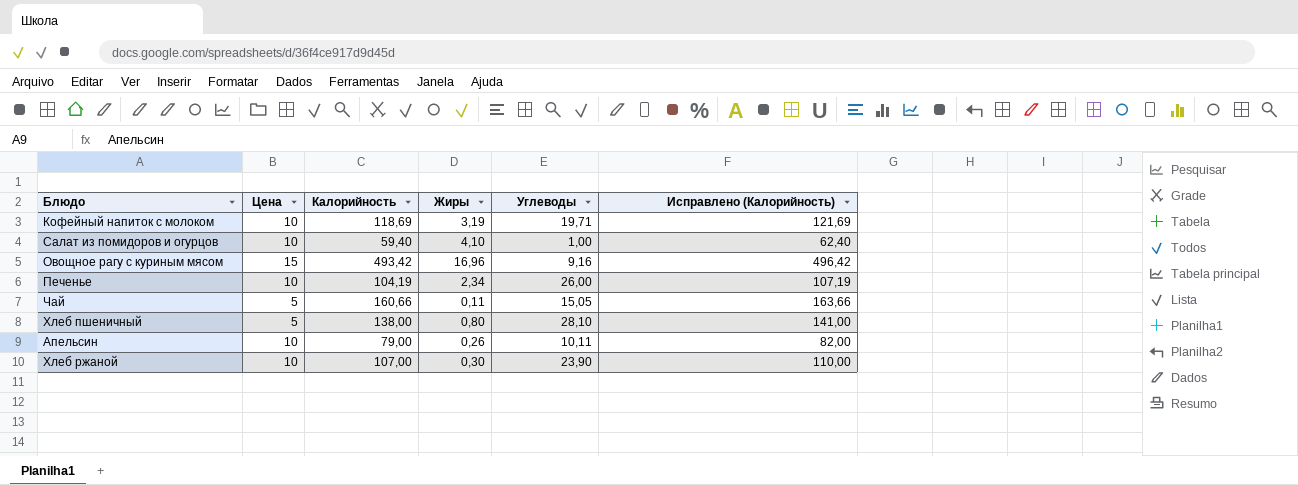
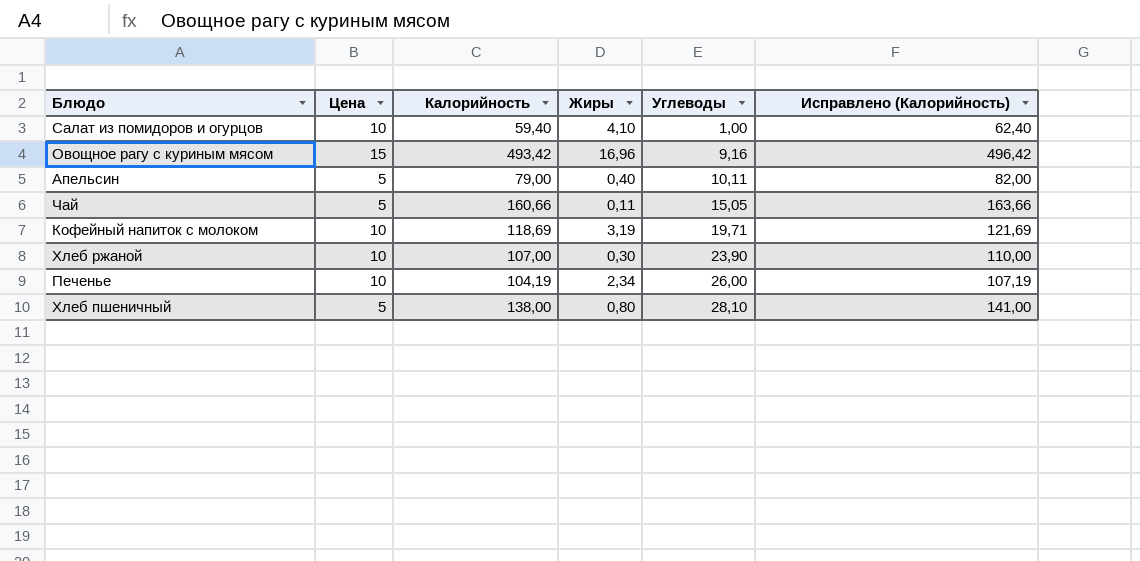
row order: none -> Углеводы ascending
Апельсин | Цена: 10 -> 5
Апельсин | Жиры: 0,26 -> 0,40

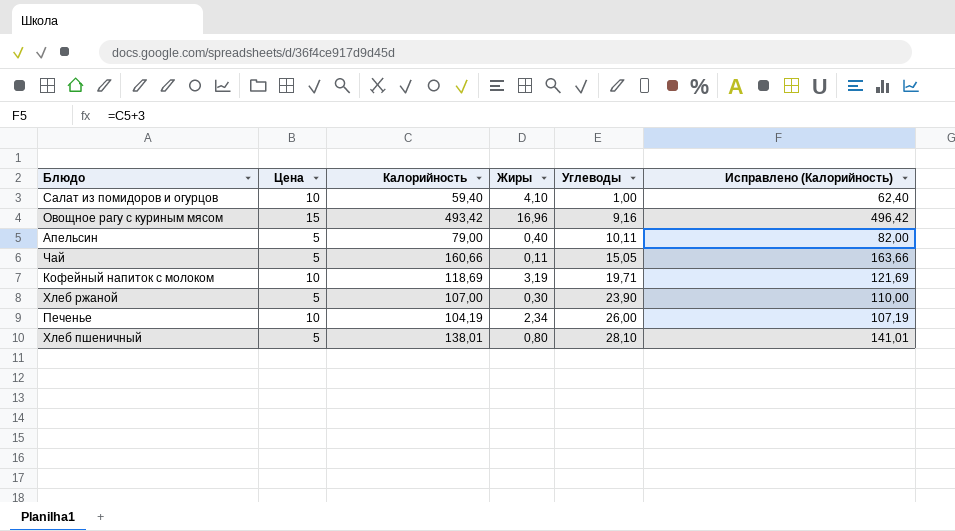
Хлеб ржаной | Цена: 10 -> 5
Хлеб пшеничный | Калорийность: 138,00 -> 138,01
Хлеб пшеничный | Исправлено (Калорийность): 141,00 -> 141,01

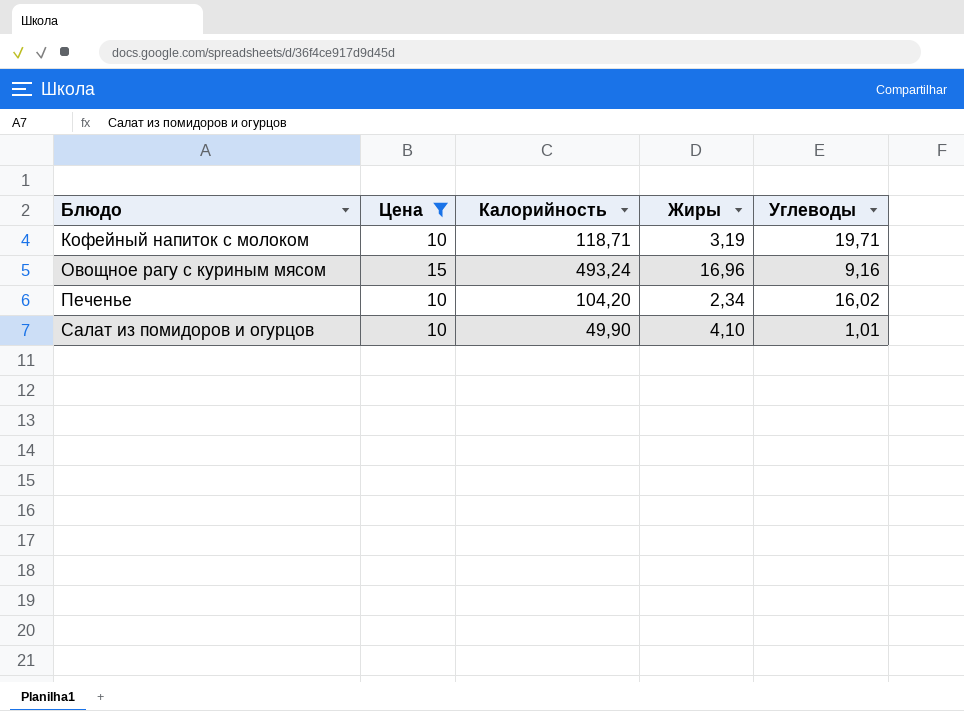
filter: none -> Цена != 5
row order: Углеводы ascending -> Блюдо ascending
column Исправлено (Калорийность) | formula: [Калорийность] + 3 -> none
Кофейный напиток с молоком | Калорийность: 118,69 -> 118,71
Овощное рагу с куриным мясом | Калорийность: 493,42 -> 493,24
Печенье | Калорийность: 104,19 -> 104,20
Печенье | Углеводы: 26,00 -> 16,02
Салат из помидоров и огурцов | Калорийность: 59,40 -> 49,90
Салат из помидоров и огурцов | Углеводы: 1,00 -> 1,01

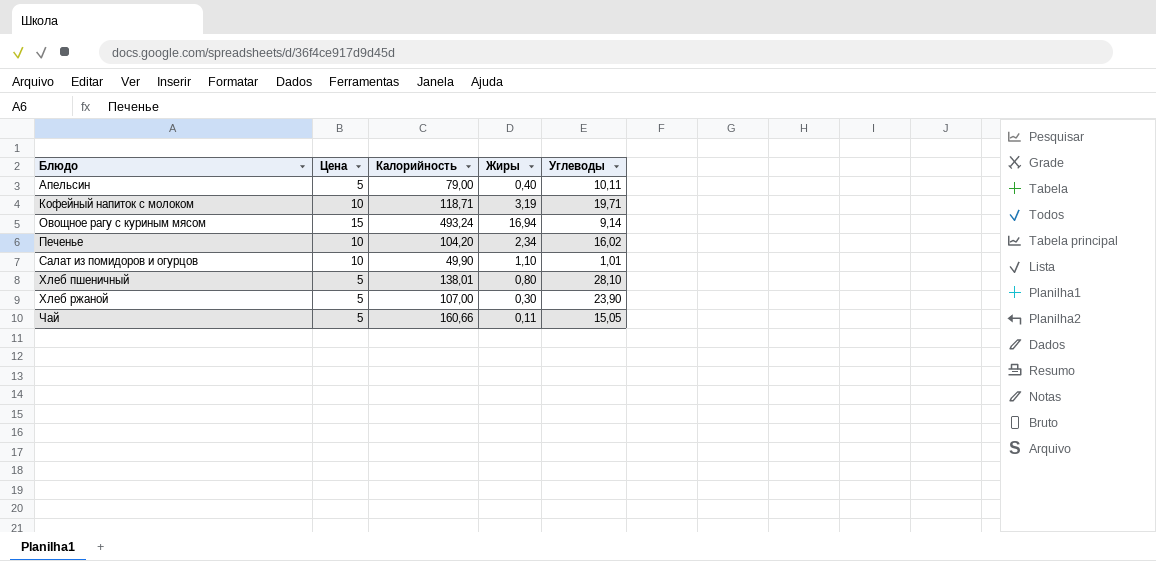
filter: Цена != 5 -> none
Овощное рагу с куриным мясом | Жиры: 16,96 -> 16,94
Овощное рагу с куриным мясом | Углеводы: 9,16 -> 9,14
Салат из помидоров и огурцов | Жиры: 4,10 -> 1,10

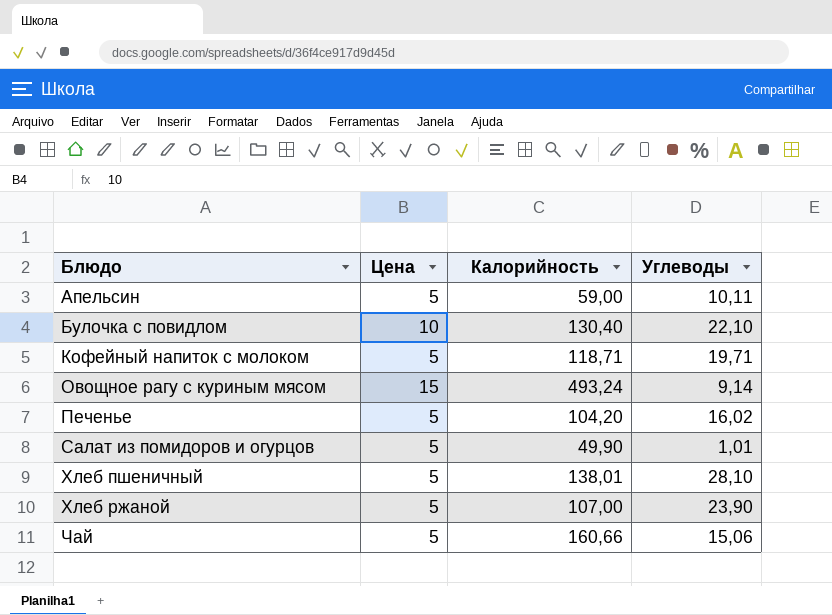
column Жиры | position: 4 -> none
Апельсин | Калорийность: 79,00 -> 59,00
row Булочка с повидлом: none -> 10 | 130,40 | 22,10
Кофейный напиток с молоком | Цена: 10 -> 5
Печенье | Цена: 10 -> 5
Салат из помидоров и огурцов | Цена: 10 -> 5
Чай | Углеводы: 15,05 -> 15,06

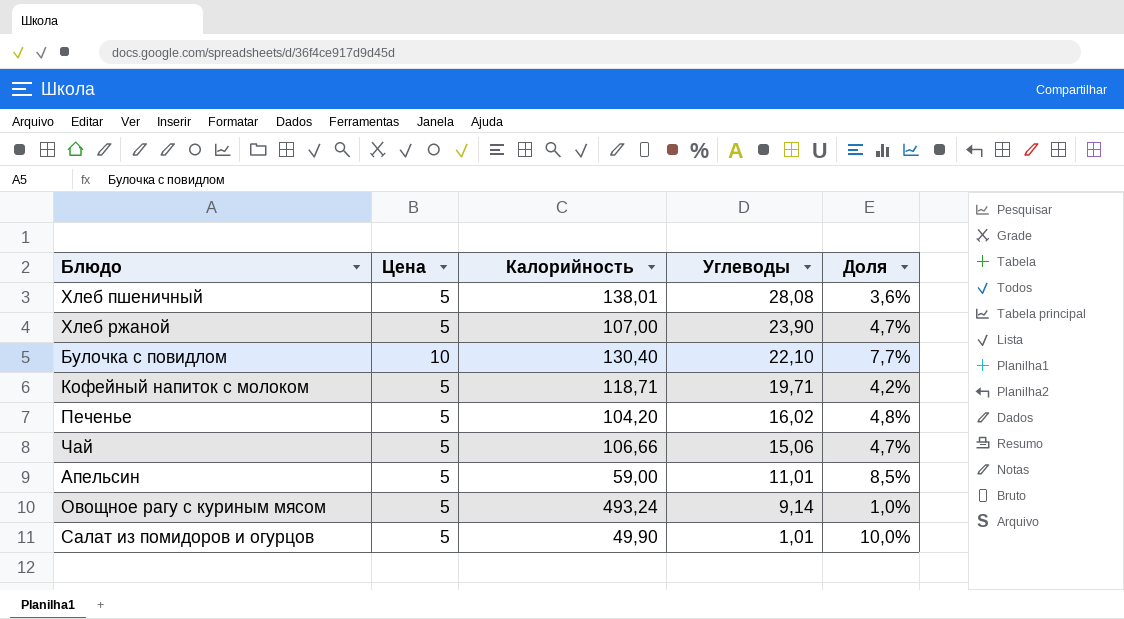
row order: Блюдо ascending -> Углеводы descending
column Доля | formula: none -> [Цена] / [Калорийность]
Хлеб пшеничный | Углеводы: 28,10 -> 28,08
Чай | Калорийность: 160,66 -> 106,66
Апельсин | Углеводы: 10,11 -> 11,01
Овощное рагу с куриным мясом | Цена: 15 -> 5

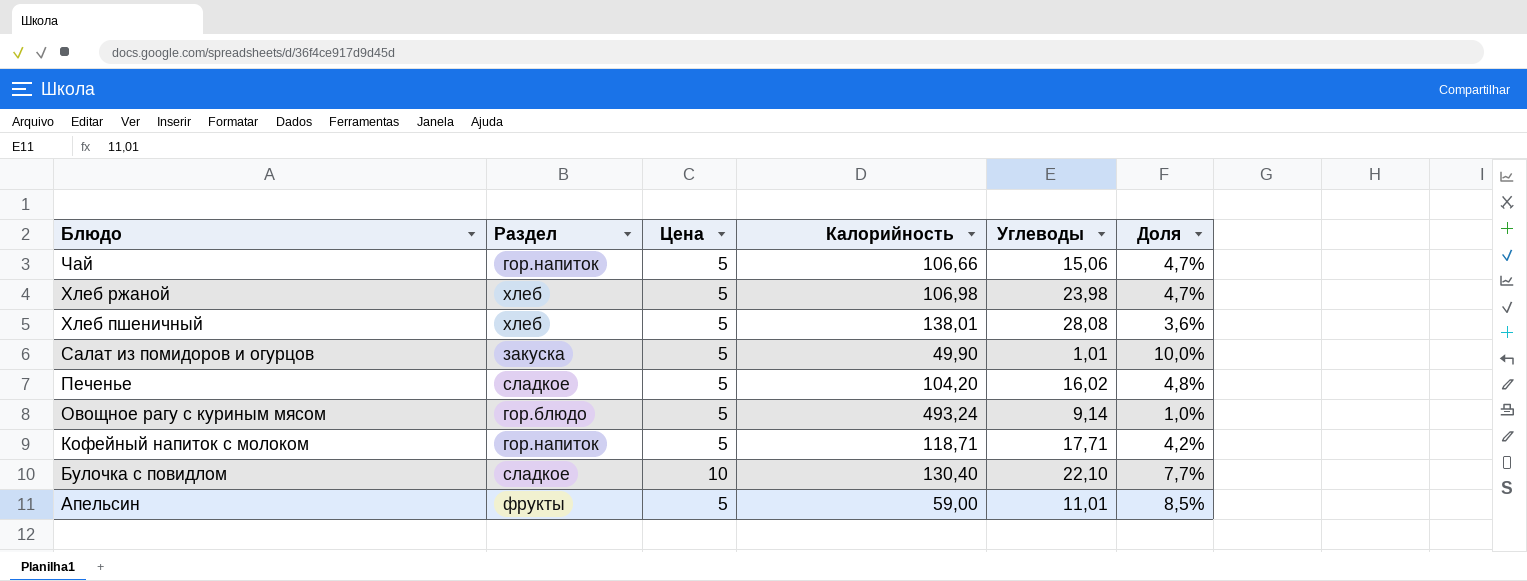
row order: Углеводы descending -> Блюдо descending
column Раздел | position: none -> 2
Хлеб ржаной | Калорийность: 107,00 -> 106,98
Хлеб ржаной | Углеводы: 23,90 -> 23,98
Кофейный напиток с молоком | Углеводы: 19,71 -> 17,71

